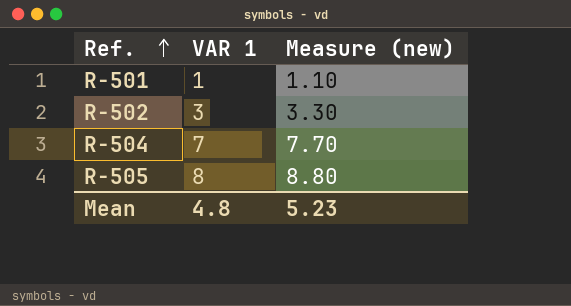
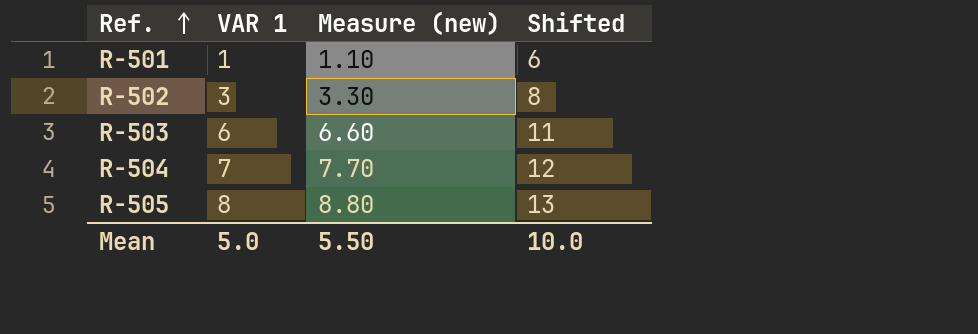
column Shifted | formula: none -> [VAR 1] + 5
row R-503: none -> 6 | 6.60 | 11
Mean | VAR 1: 4.8 -> 5.0
Mean | Measure (new): 5.23 -> 5.50

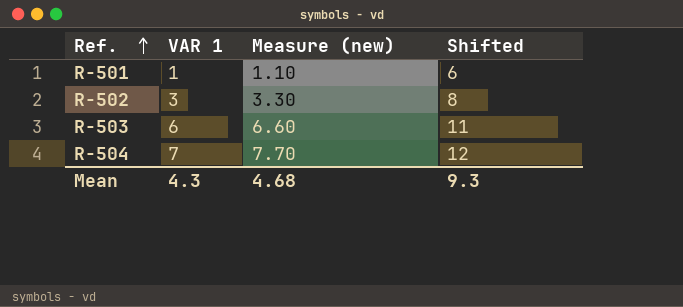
row R-505: 8 | 8.80 | 13 -> none
Mean | VAR 1: 5.0 -> 4.3
Mean | Measure (new): 5.50 -> 4.68
Mean | Shifted: 10.0 -> 9.3

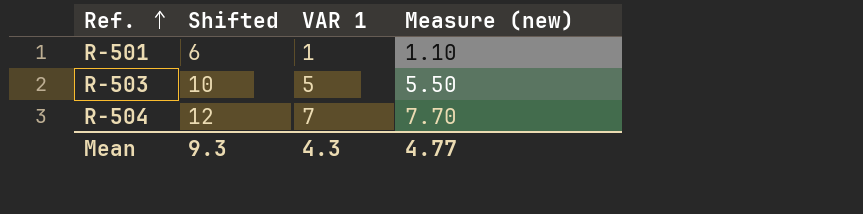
column Shifted | position: 4 -> 2
row R-502: 3 | 3.30 | 8 -> none
R-503 | Shifted: 11 -> 10
R-503 | VAR 1: 6 -> 5
R-503 | Measure (new): 6.60 -> 5.50
Mean | Measure (new): 4.68 -> 4.77

